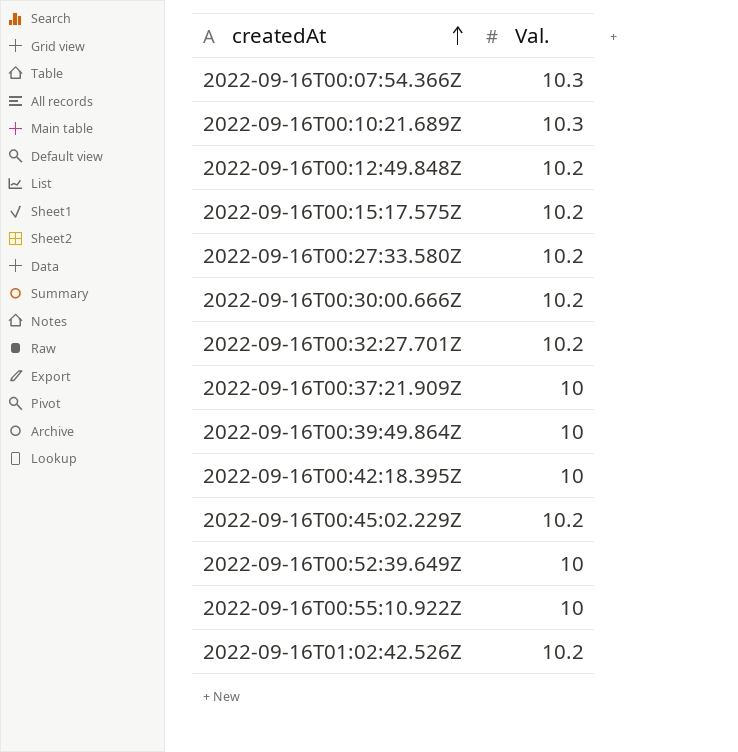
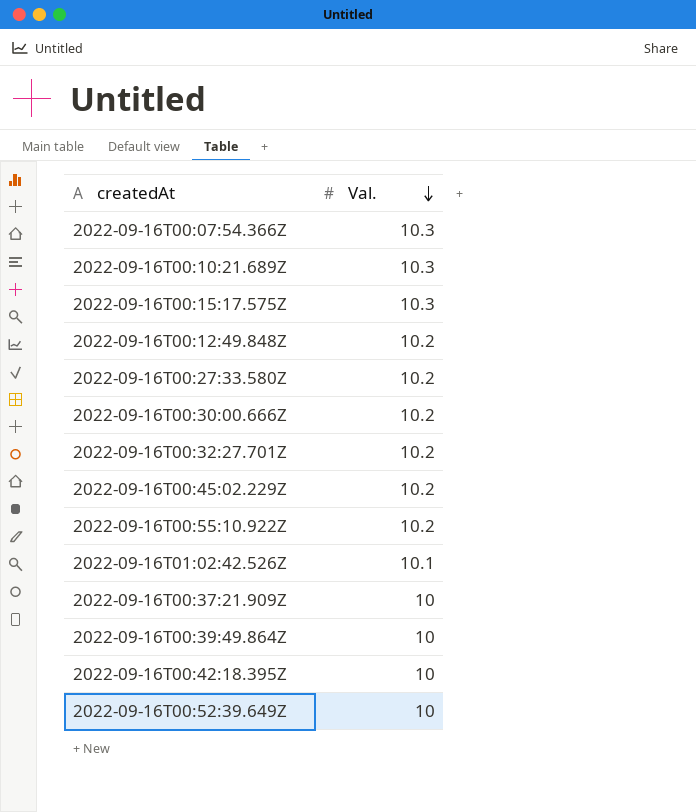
row order: createdAt ascending -> Val. descending
2022-09-16T00:15:17.575Z | Val.: 10.2 -> 10.3
2022-09-16T00:55:10.922Z | Val.: 10 -> 10.2
2022-09-16T01:02:42.526Z | Val.: 10.2 -> 10.1

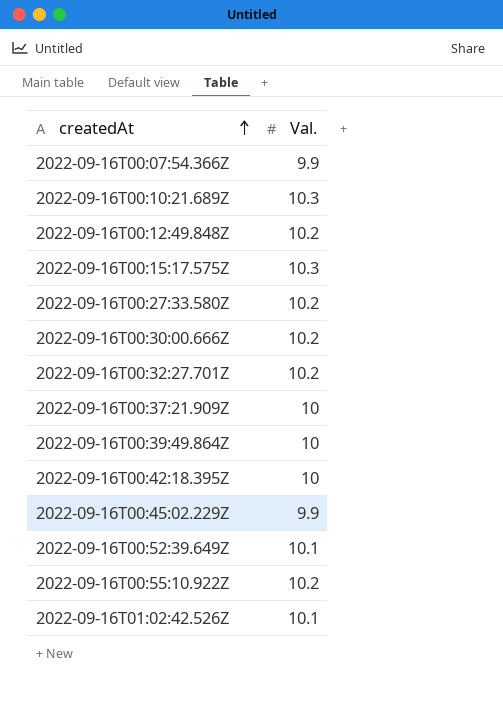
row order: Val. descending -> createdAt ascending
2022-09-16T00:07:54.366Z | Val.: 10.3 -> 9.9
2022-09-16T00:45:02.229Z | Val.: 10.2 -> 9.9
2022-09-16T00:52:39.649Z | Val.: 10 -> 10.1

